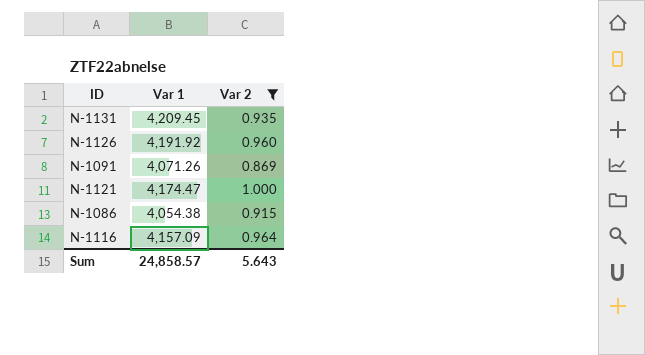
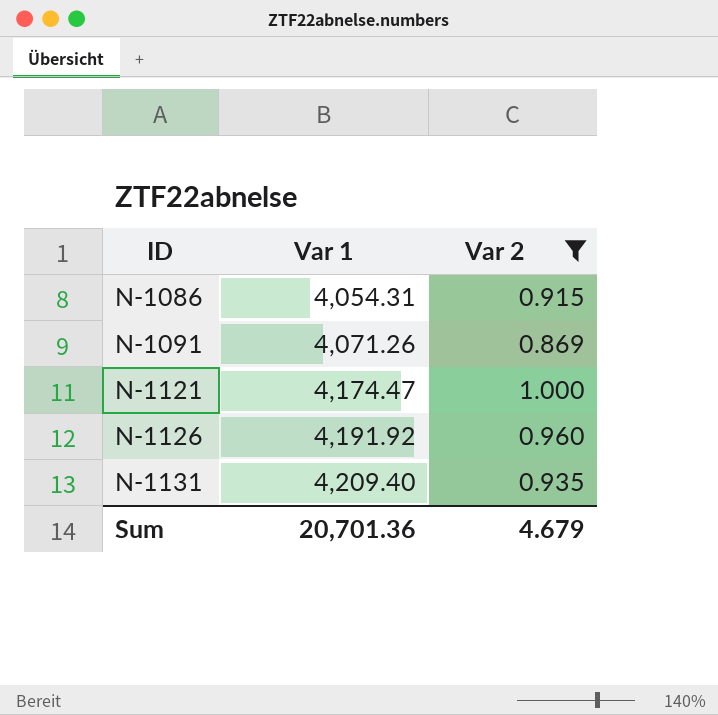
row order: none -> ID ascending
row N-1116: 4,157.09 | 0.964 -> none
N-1086 | Var 1: 4,054.38 -> 4,054.31
N-1131 | Var 1: 4,209.45 -> 4,209.40
Sum | Var 1: 24,858.57 -> 20,701.36
Sum | Var 2: 5.643 -> 4.679

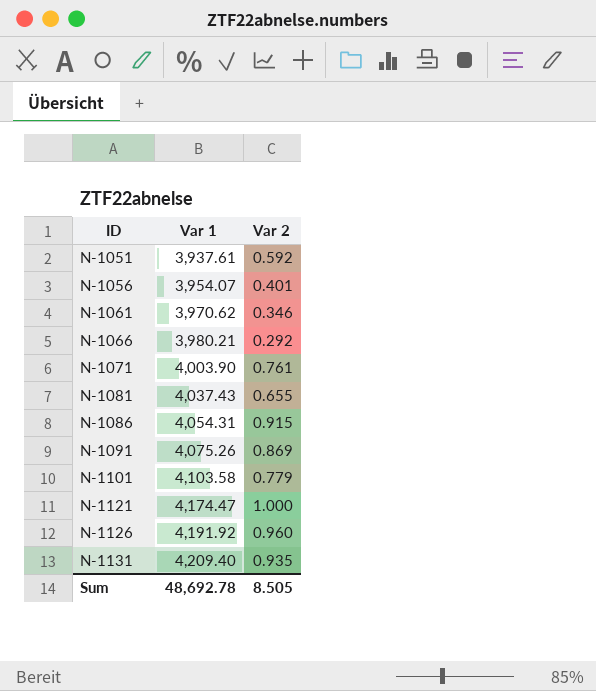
filter: Var 2 >= 0.869 -> none
N-1091 | Var 1: 4,071.26 -> 4,075.26
Sum | Var 1: 20,701.36 -> 48,692.78
Sum | Var 2: 4.679 -> 8.505

